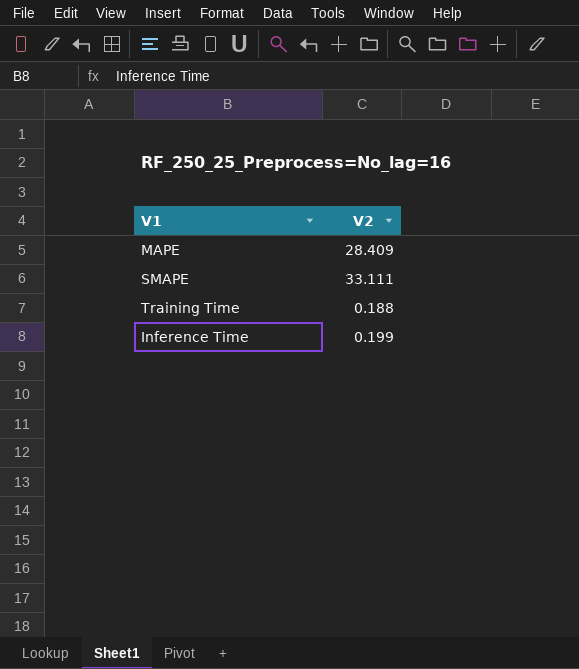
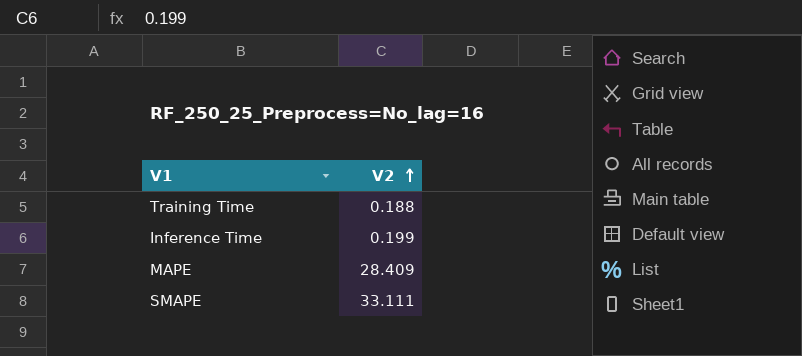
row order: none -> V2 ascending

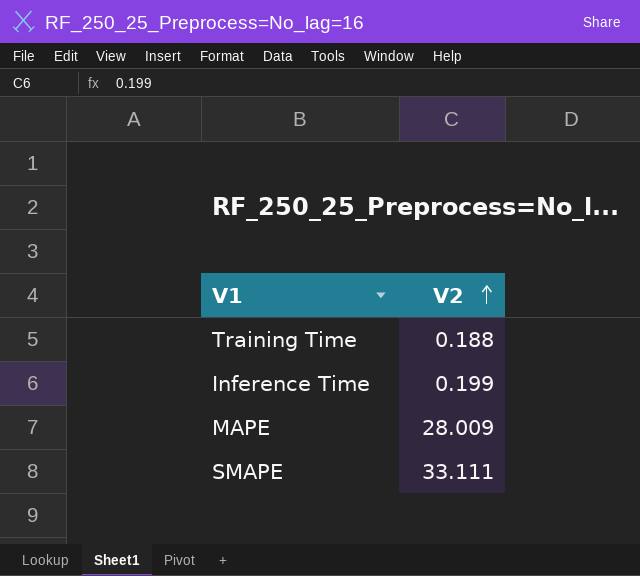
MAPE | V2: 28.409 -> 28.009

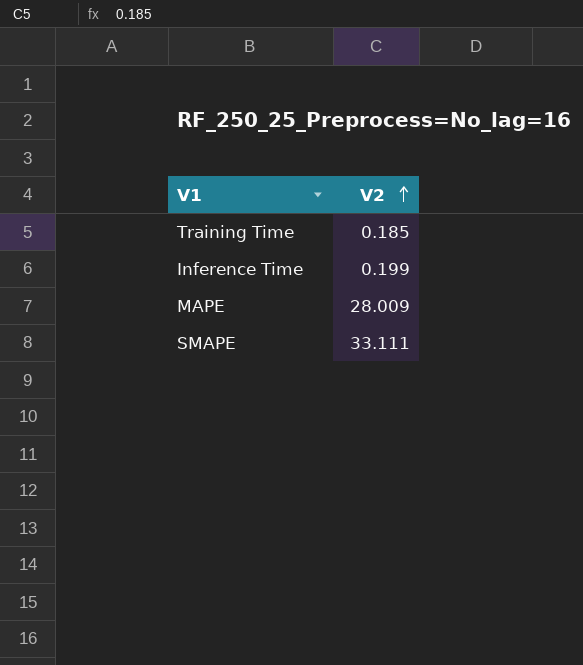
Training Time | V2: 0.188 -> 0.185

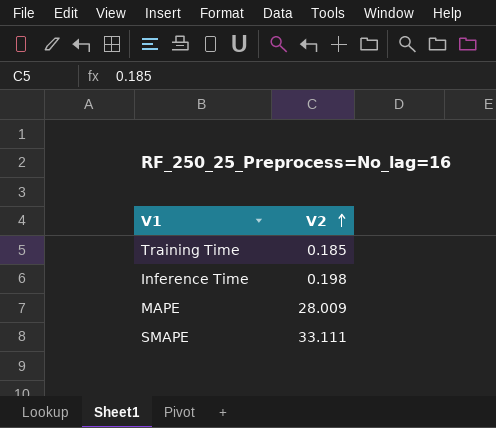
Inference Time | V2: 0.199 -> 0.198

